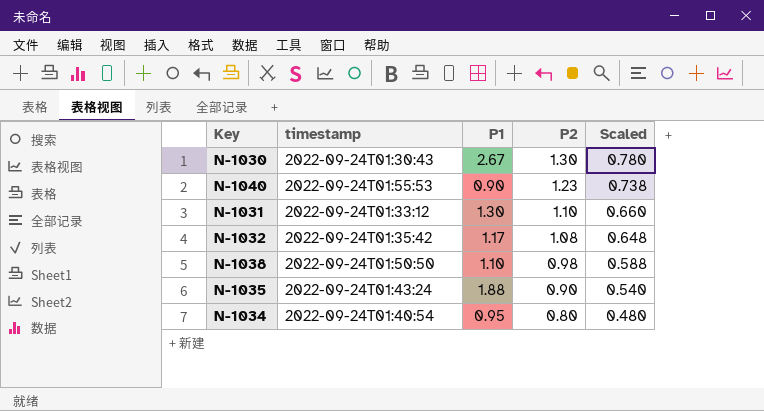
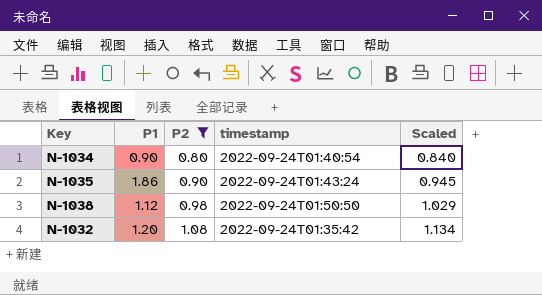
filter: none -> P2 <= 1.08
row order: P2 descending -> P2 ascending
column timestamp | position: 2 -> 4
column Scaled | formula: [P2] * 0.6 -> [P2] * 1.05
N-1034 | P1: 0.95 -> 0.90
N-1035 | P1: 1.88 -> 1.86
N-1038 | P1: 1.10 -> 1.12
N-1032 | P1: 1.17 -> 1.20

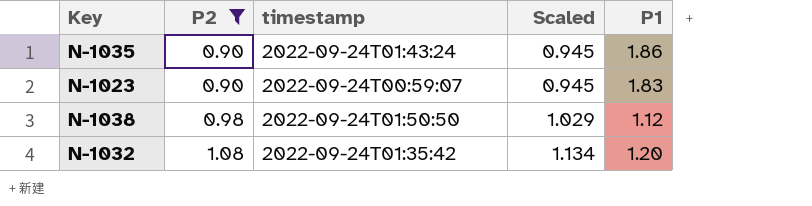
column P1 | position: 2 -> 5
row N-1034: 0.90 | 0.80 | 2022-09-24T01:40:54 | 0.840 -> none
row N-1023: none -> 0.90 | 2022-09-24T00:59:07 | 0.945 | 1.83

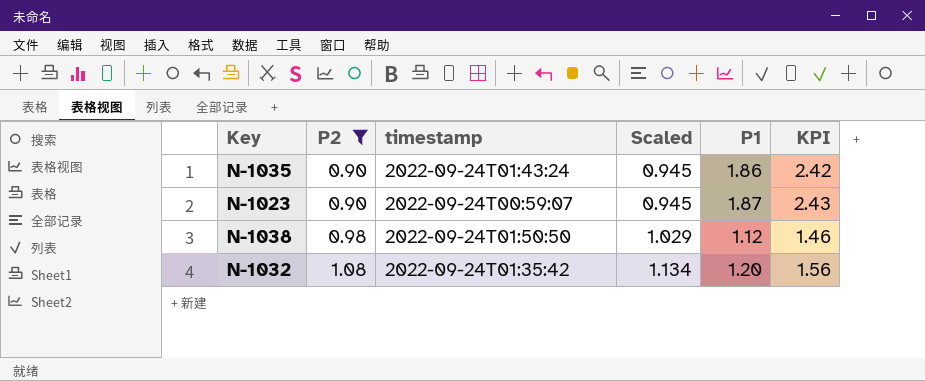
column KPI | formula: none -> [P1] * 1.3
N-1023 | P1: 1.83 -> 1.87

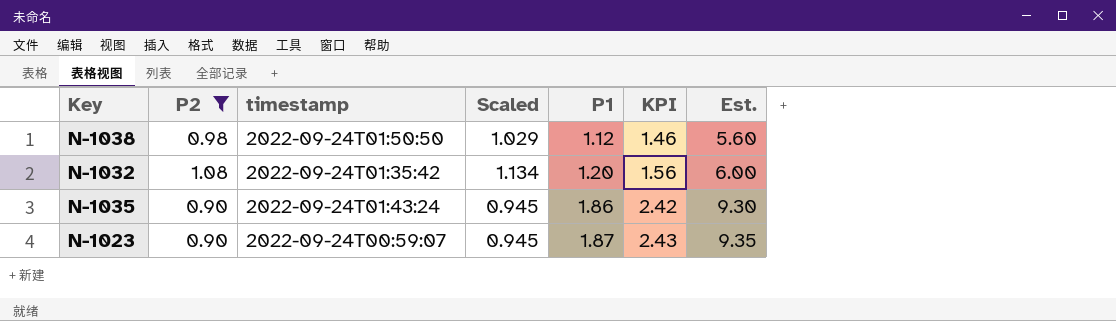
row order: P2 ascending -> P1 ascending
column Est. | formula: none -> [P1] * 5

